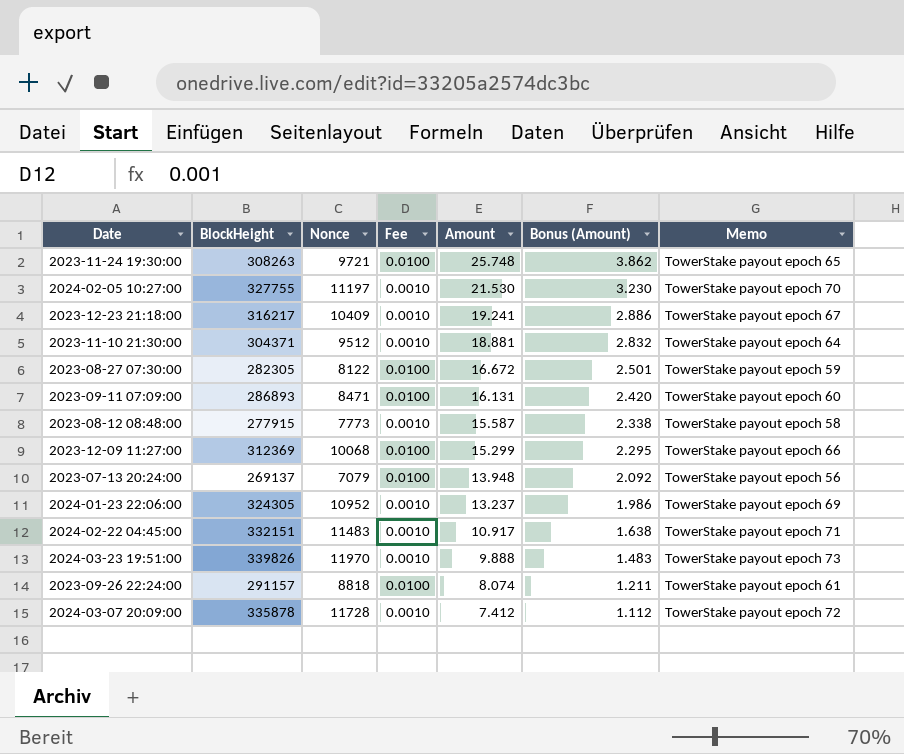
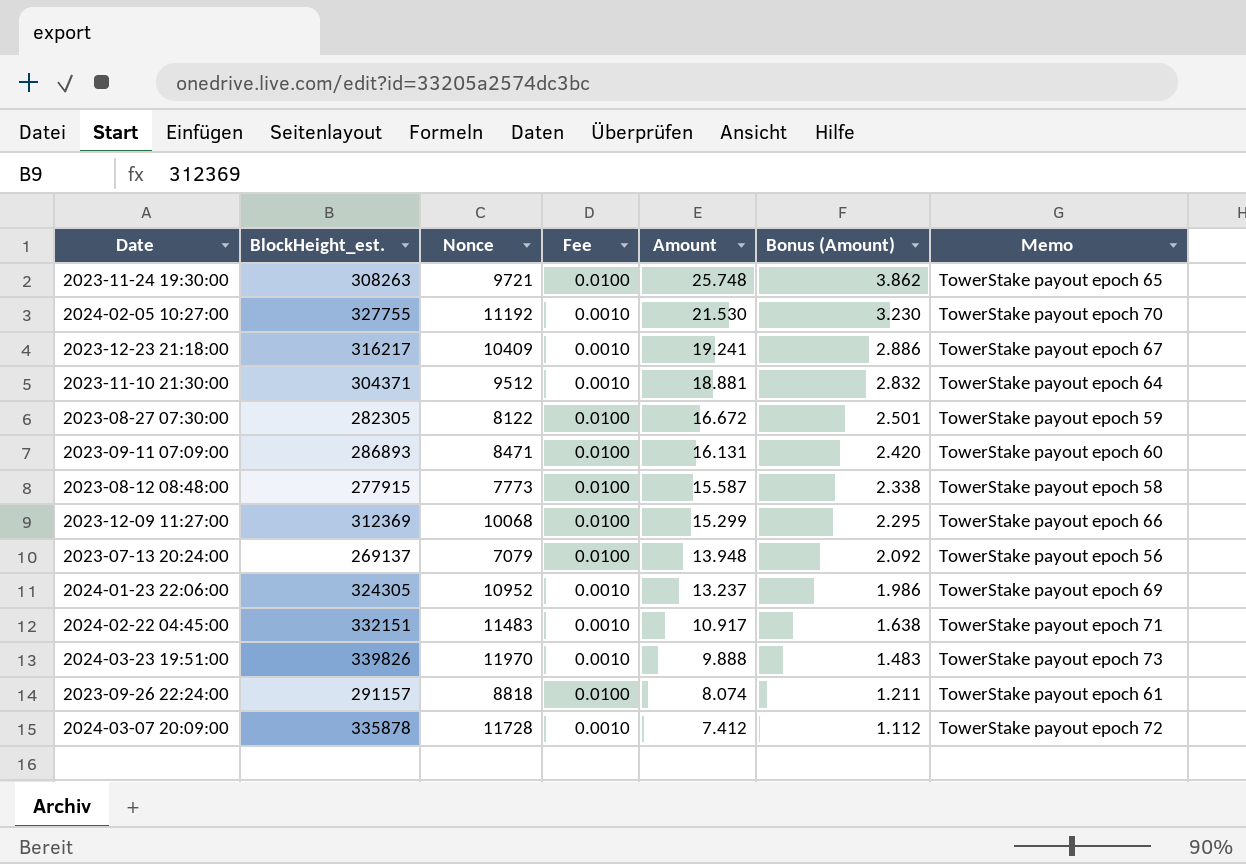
column name: BlockHeight -> BlockHeight_est.
2024-02-05 10:27:00 | Nonce: 11197 -> 11192
2023-08-12 08:48:00 | Fee: 0.0010 -> 0.0100

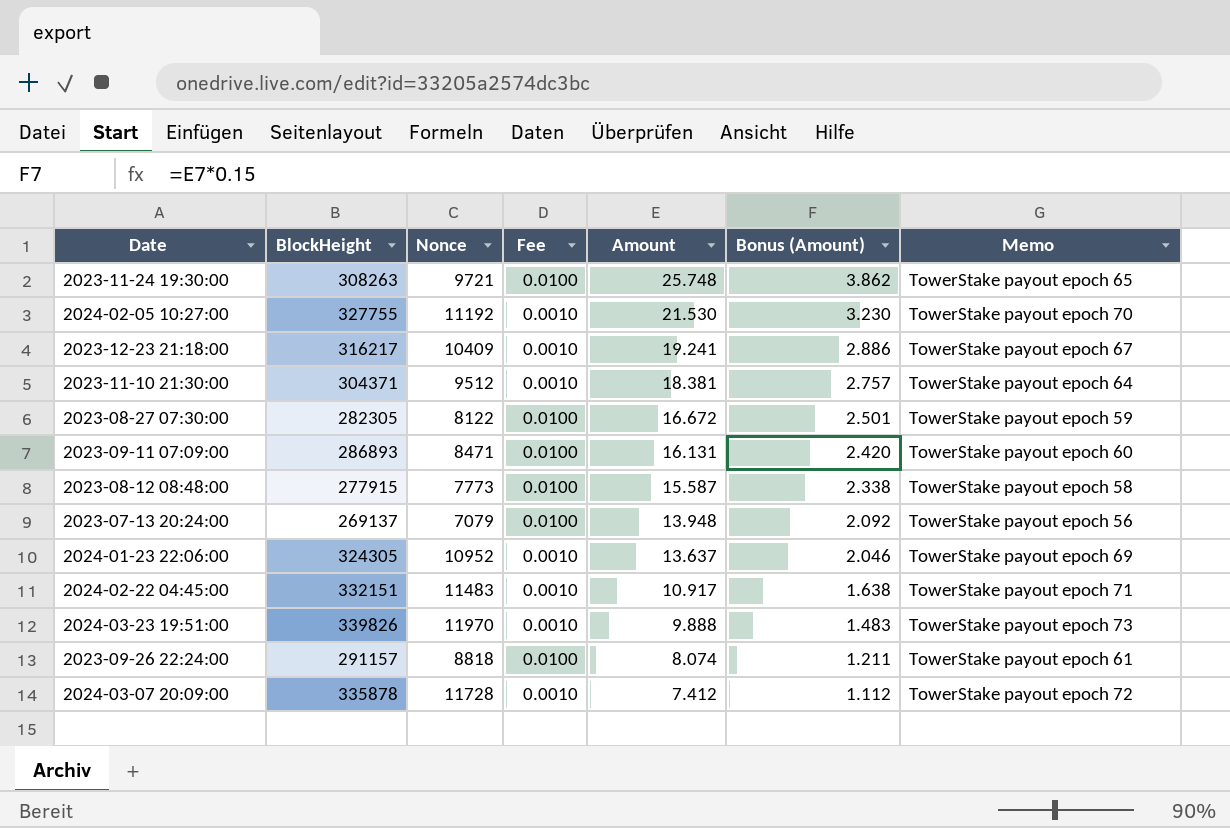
column name: BlockHeight_est. -> BlockHeight
row 2023-12-09 11:27:00: 312369 | 10068 | 0.0100 | 15.299 | 2.295 | TowerStake payout epoch 66 -> none
2023-11-10 21:30:00 | Amount: 18.881 -> 18.381
2023-11-10 21:30:00 | Bonus (Amount): 2.832 -> 2.757
2024-01-23 22:06:00 | Amount: 13.237 -> 13.637
2024-01-23 22:06:00 | Bonus (Amount): 1.986 -> 2.046

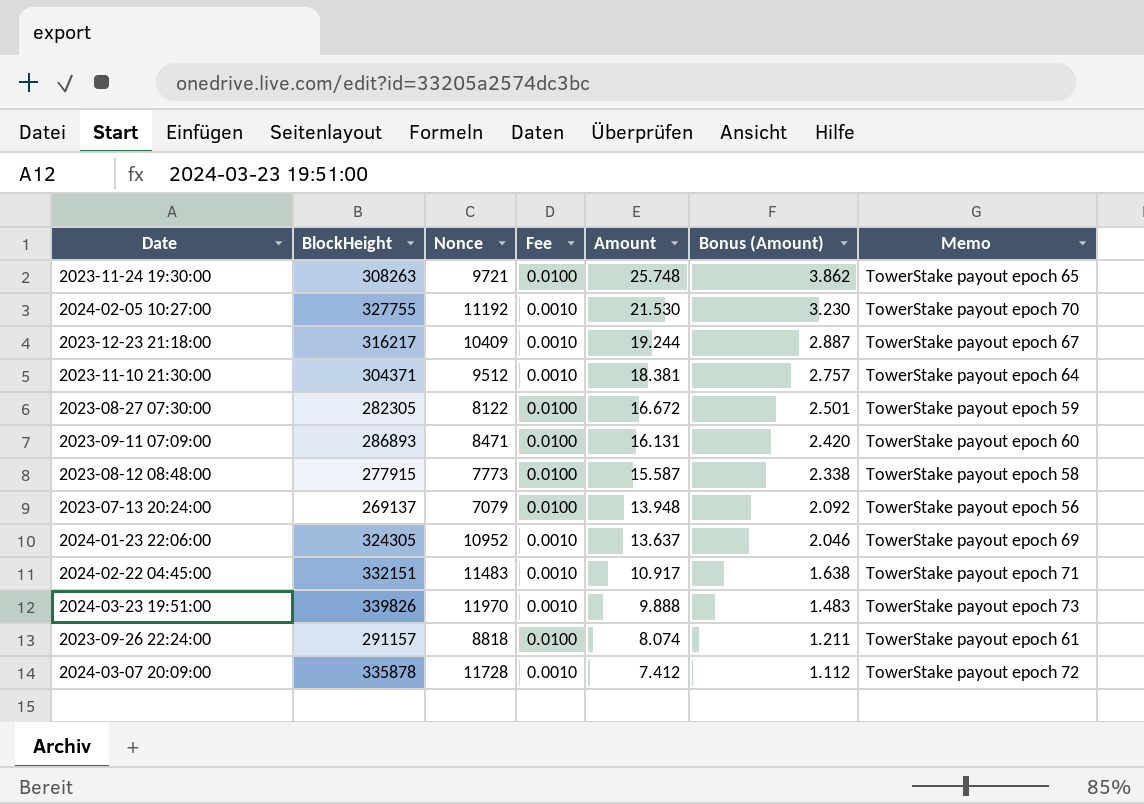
2023-12-23 21:18:00 | Amount: 19.241 -> 19.244
2023-12-23 21:18:00 | Bonus (Amount): 2.886 -> 2.887

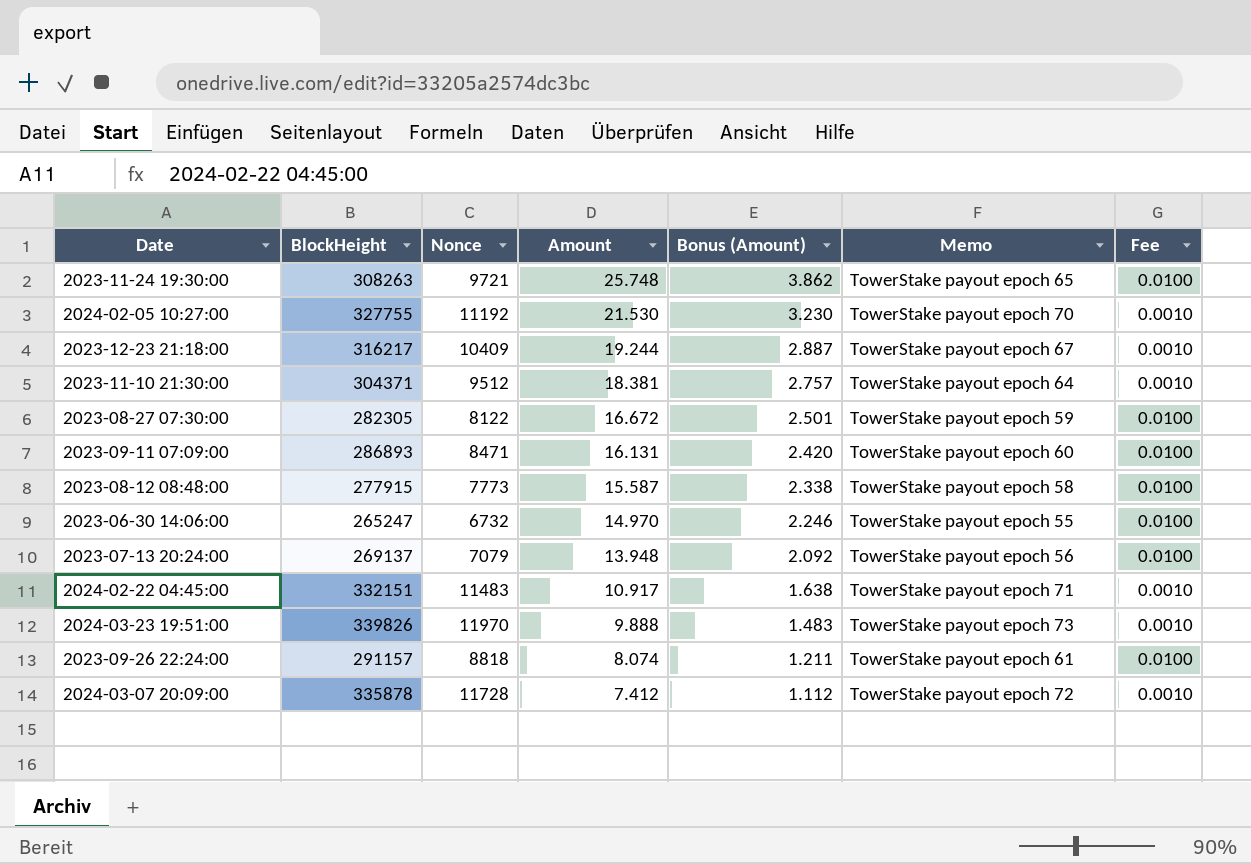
column Fee | position: 4 -> 7
row 2024-01-23 22:06:00: 324305 | 10952 | 0.0010 | 13.637 | 2.046 | TowerStake payout epoch 69 -> none
row 2023-06-30 14:06:00: none -> 265247 | 6732 | 14.970 | 2.246 | TowerStake payout epoch 55 | 0.0100

